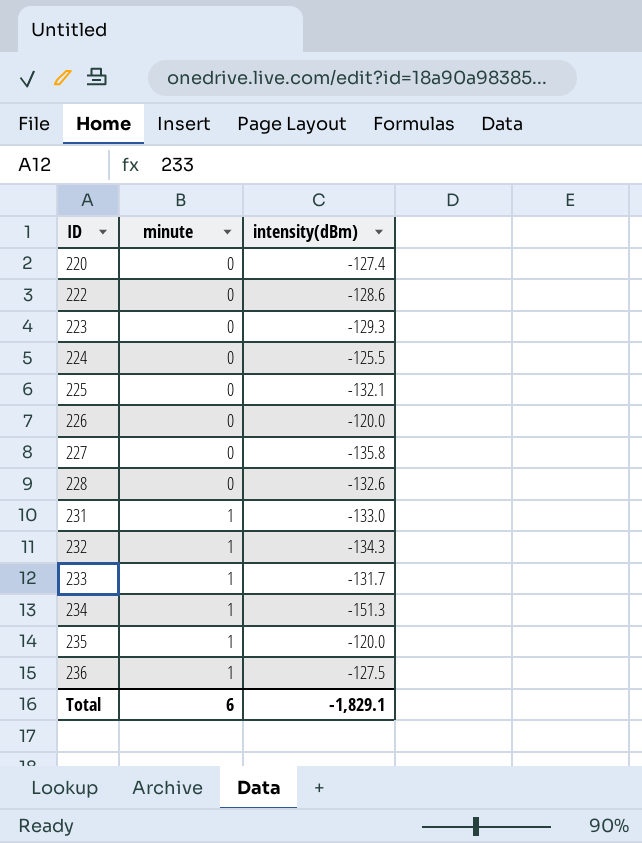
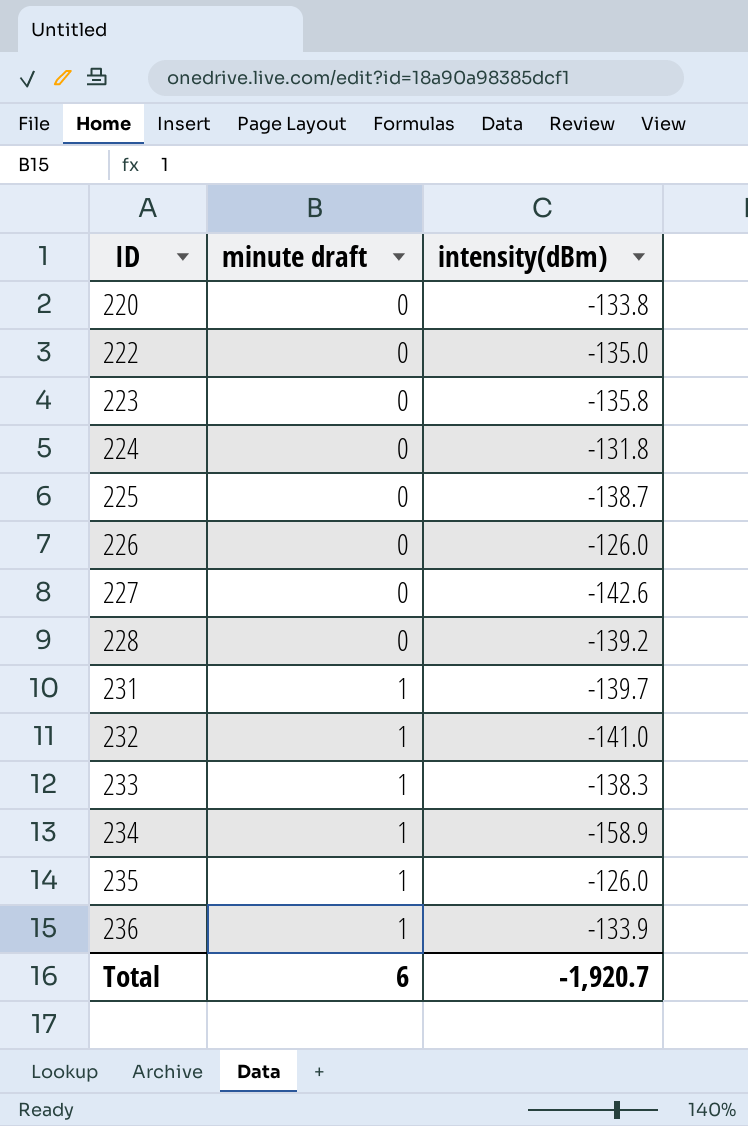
column name: minute -> minute draft
220 | intensity(dBm): -127.4 -> -133.8
222 | intensity(dBm): -128.6 -> -135.0
223 | intensity(dBm): -129.3 -> -135.8
224 | intensity(dBm): -125.5 -> -131.8
225 | intensity(dBm): -132.1 -> -138.7
226 | intensity(dBm): -120.0 -> -126.0
227 | intensity(dBm): -135.8 -> -142.6
228 | intensity(dBm): -132.6 -> -139.2
231 | intensity(dBm): -133.0 -> -139.7
232 | intensity(dBm): -134.3 -> -141.0
233 | intensity(dBm): -131.7 -> -138.3
234 | intensity(dBm): -151.3 -> -158.9
235 | intensity(dBm): -120.0 -> -126.0
236 | intensity(dBm): -127.5 -> -133.9
Total | intensity(dBm): -1,829.1 -> -1,920.7

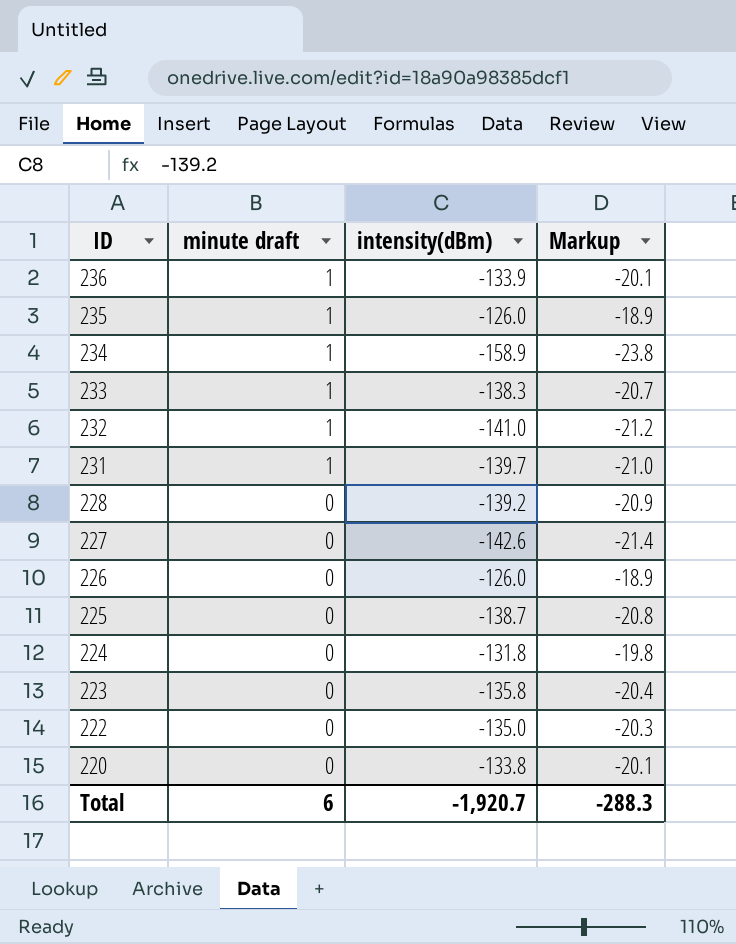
row order: ID ascending -> ID descending
column Markup | formula: none -> [intensity(dBm)] * 0.15

